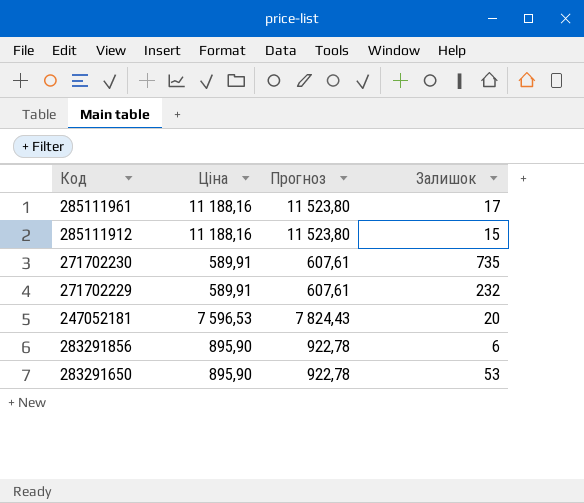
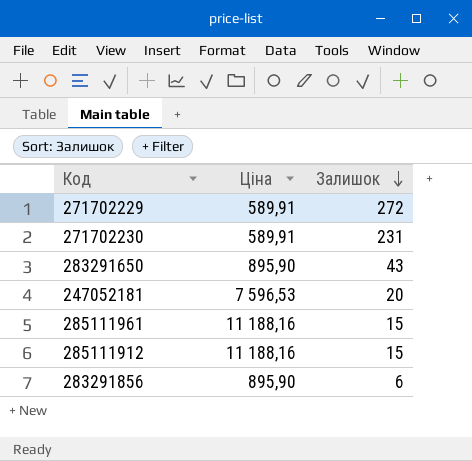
row order: none -> Залишок descending
column Прогноз | formula: [Ціна] * 1,03 -> none
271702229 | Залишок: 232 -> 272
271702230 | Залишок: 735 -> 231
283291650 | Залишок: 53 -> 43
285111961 | Залишок: 17 -> 15

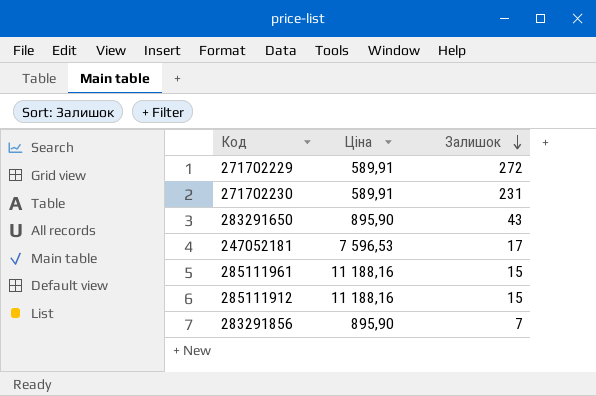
247052181 | Залишок: 20 -> 17
283291856 | Залишок: 6 -> 7

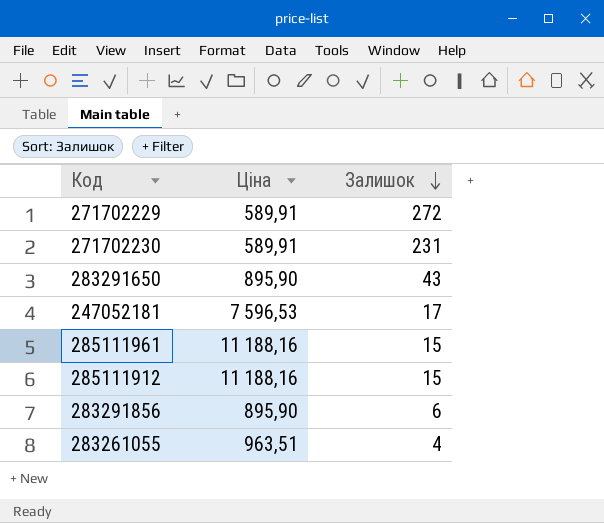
283291856 | Залишок: 7 -> 6
row 283261055: none -> 963,51 | 4

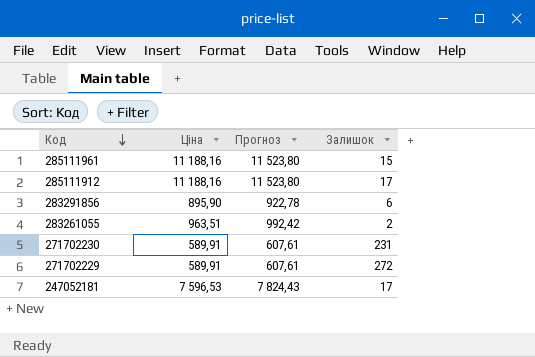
row order: Залишок descending -> Код descending
column Прогноз | formula: none -> [Ціна] * 1,03
row 283291650: 895,90 | 43 -> none
285111912 | Залишок: 15 -> 17
283261055 | Залишок: 4 -> 2

